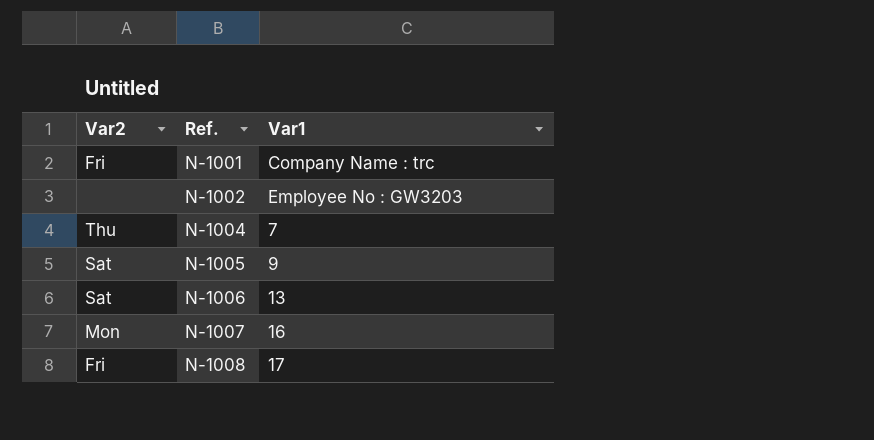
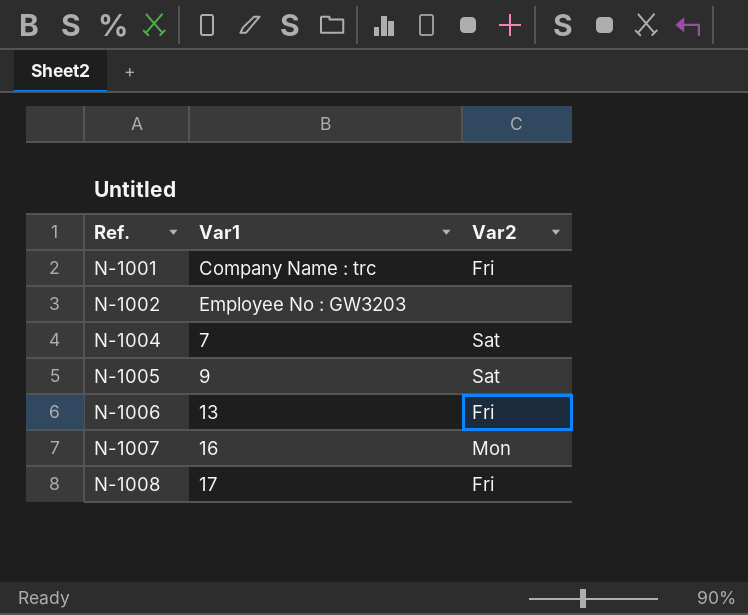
column Var2 | position: 1 -> 3
N-1004 | Var2: Thu -> Sat
N-1006 | Var2: Sat -> Fri

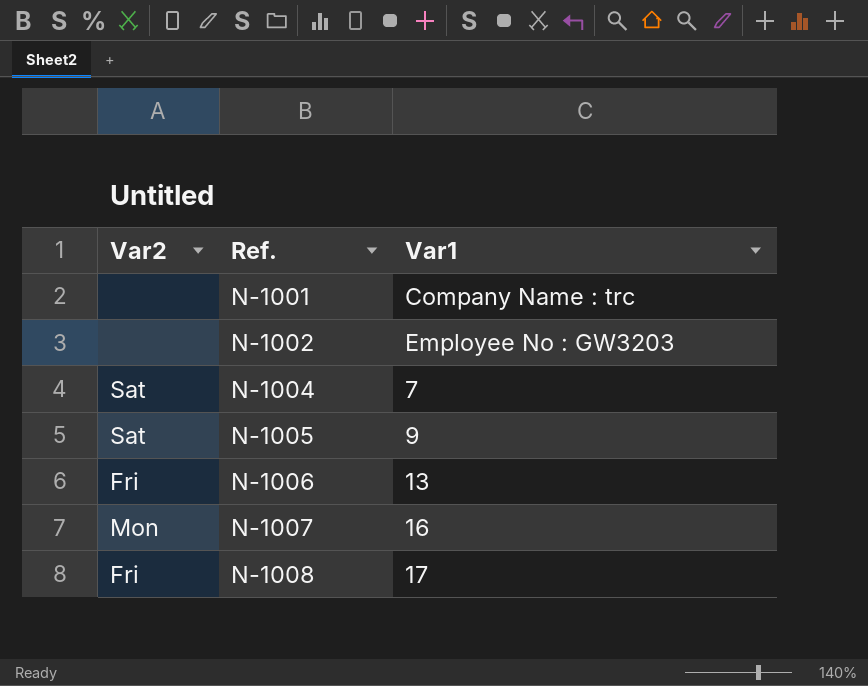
column Var2 | position: 3 -> 1
N-1001 | Var2: Fri -> none

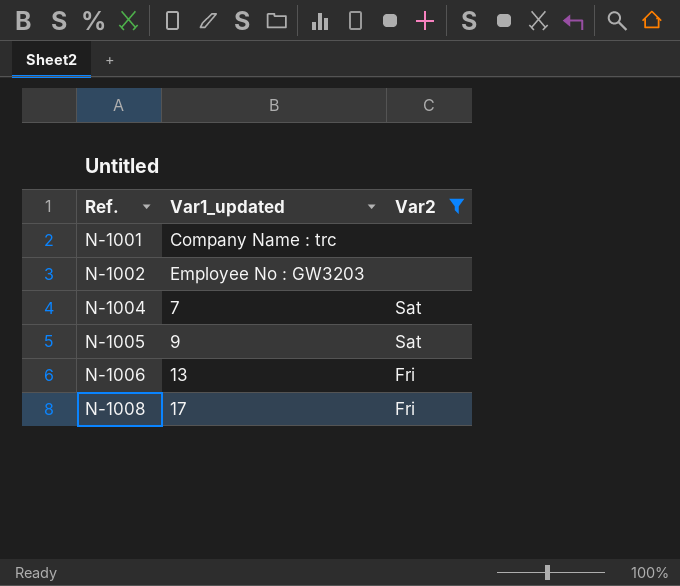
filter: none -> Var2 != Mon
column name: Var1 -> Var1_updated
column Var2 | position: 1 -> 3

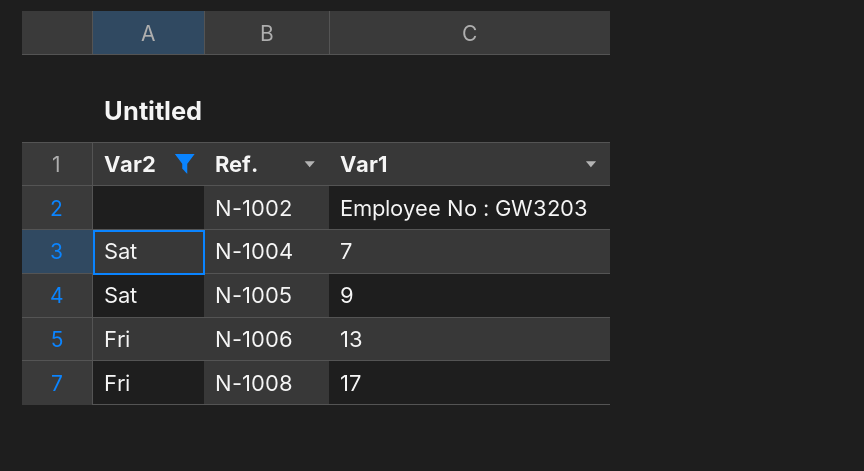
column Var2 | position: 3 -> 1
column name: Var1_updated -> Var1
row N-1001: Company Name : trc | none -> none

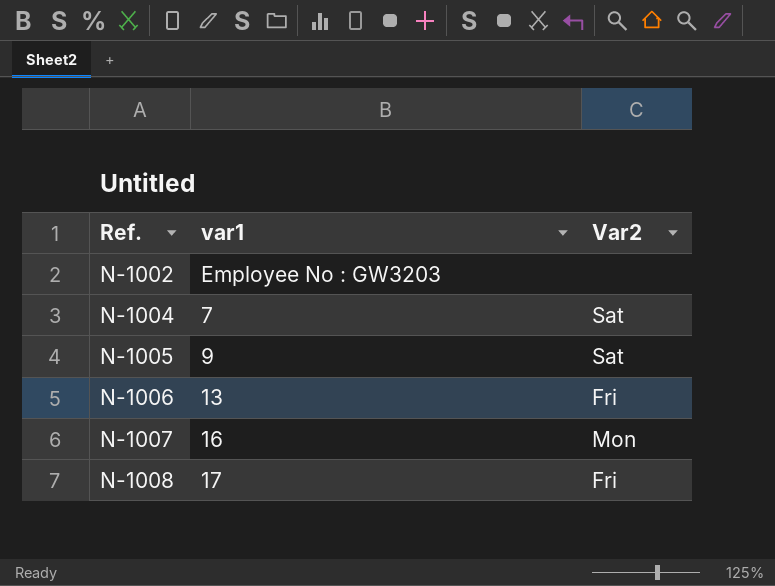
filter: Var2 != Mon -> none
column name: Var1 -> var1
column Var2 | position: 1 -> 3

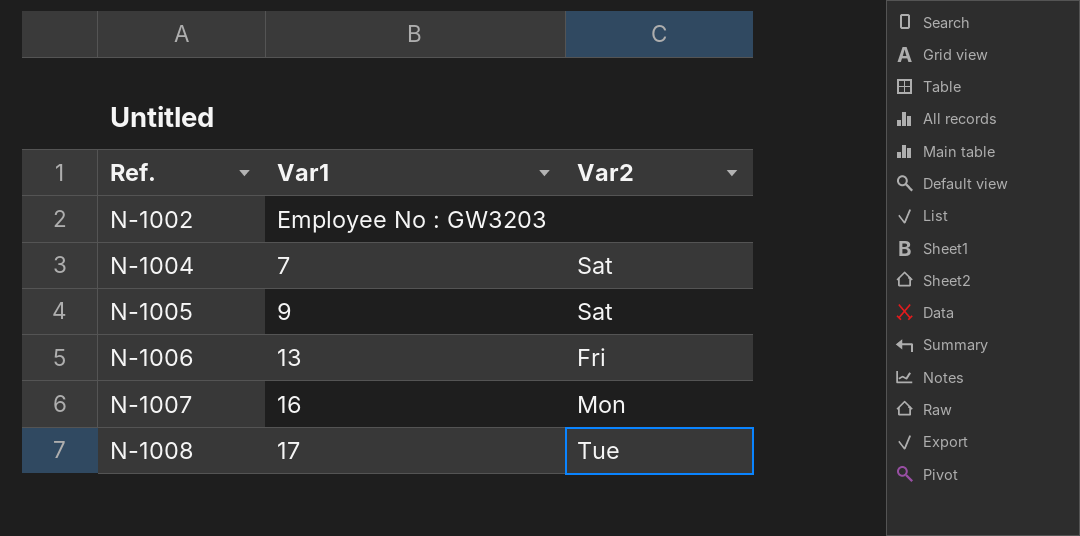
column name: var1 -> Var1
N-1008 | Var2: Fri -> Tue

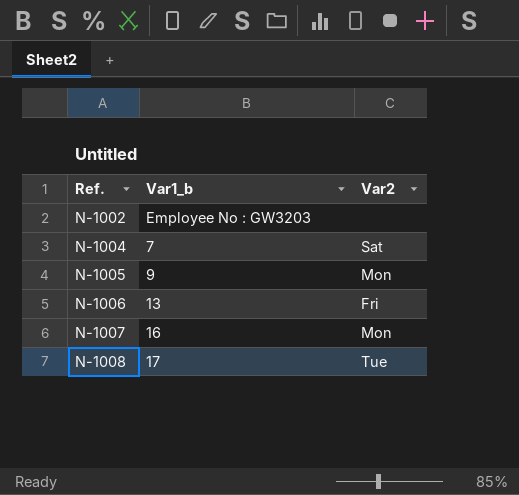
column name: Var1 -> Var1_b
N-1005 | Var2: Sat -> Mon

